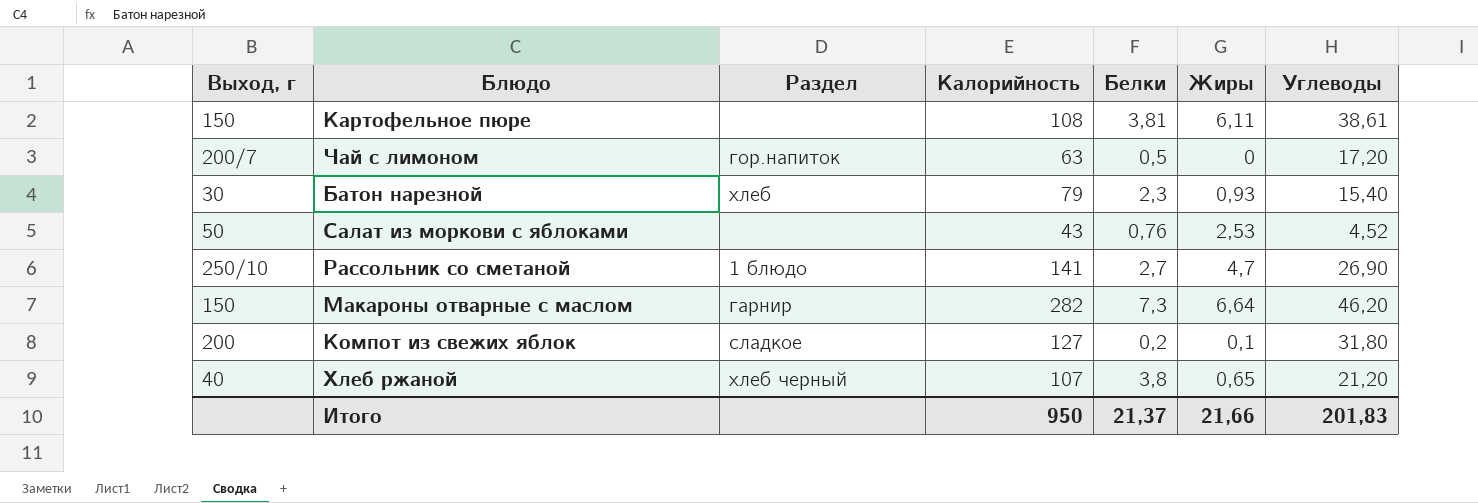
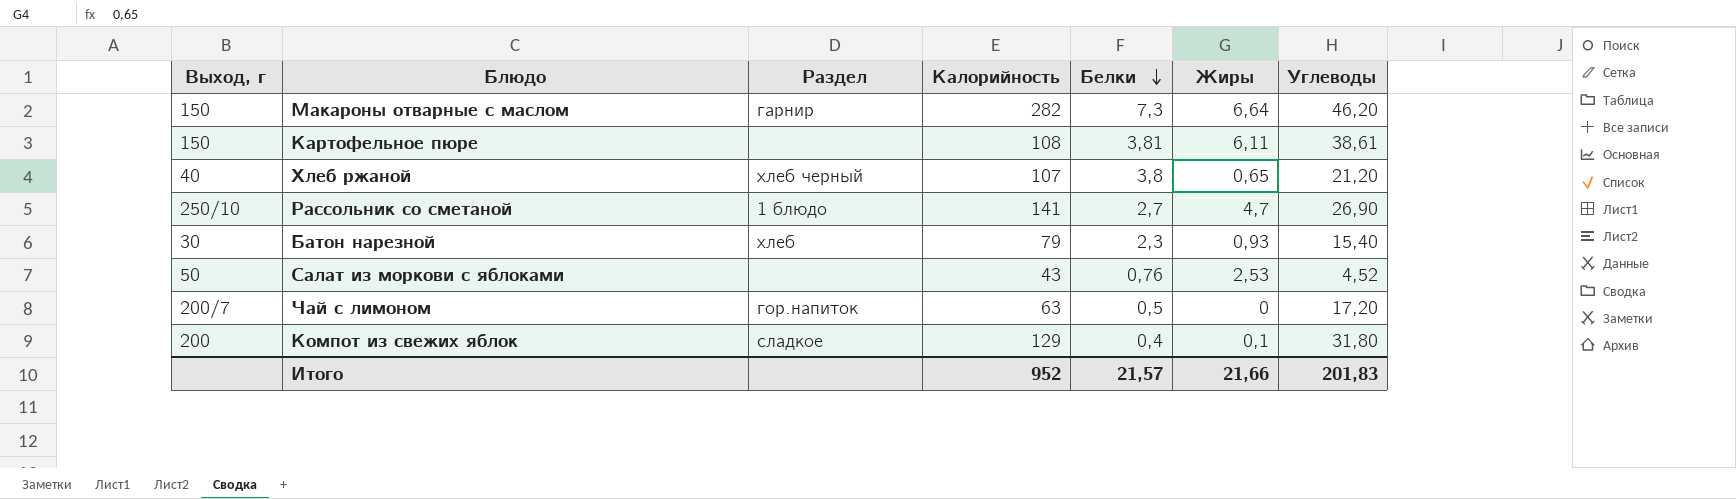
row order: none -> Белки descending
Компот из свежих яблок | Калорийность: 127 -> 129
Компот из свежих яблок | Белки: 0,2 -> 0,4
Итого | Калорийность: 950 -> 952
Итого | Белки: 21,37 -> 21,57

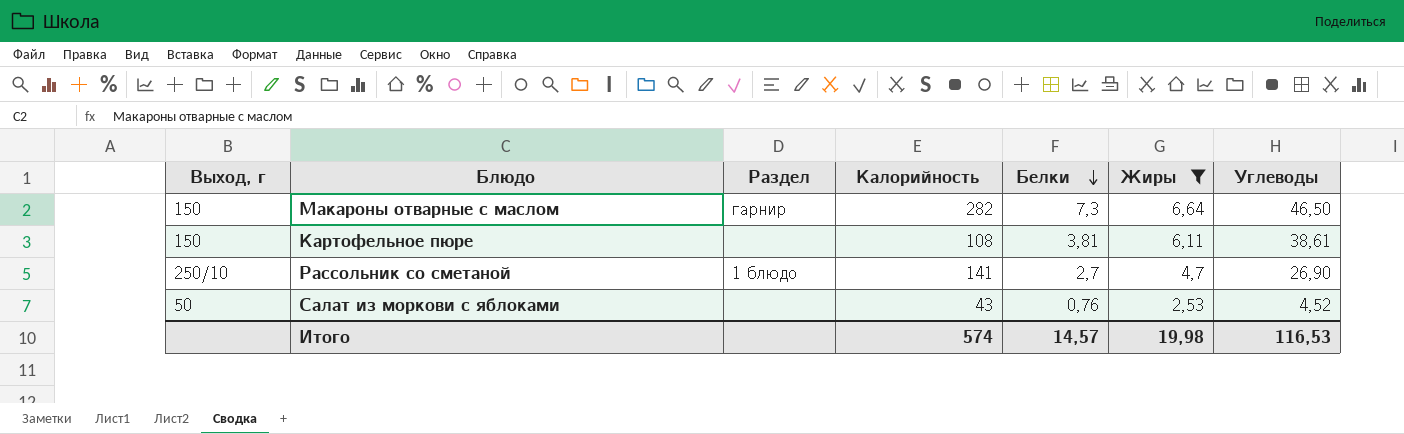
filter: none -> Жиры >= 2,53
Макароны отварные с маслом | Углеводы: 46,20 -> 46,50
Итого | Калорийность: 952 -> 574
Итого | Белки: 21,57 -> 14,57
Итого | Жиры: 21,66 -> 19,98
Итого | Углеводы: 201,83 -> 116,53

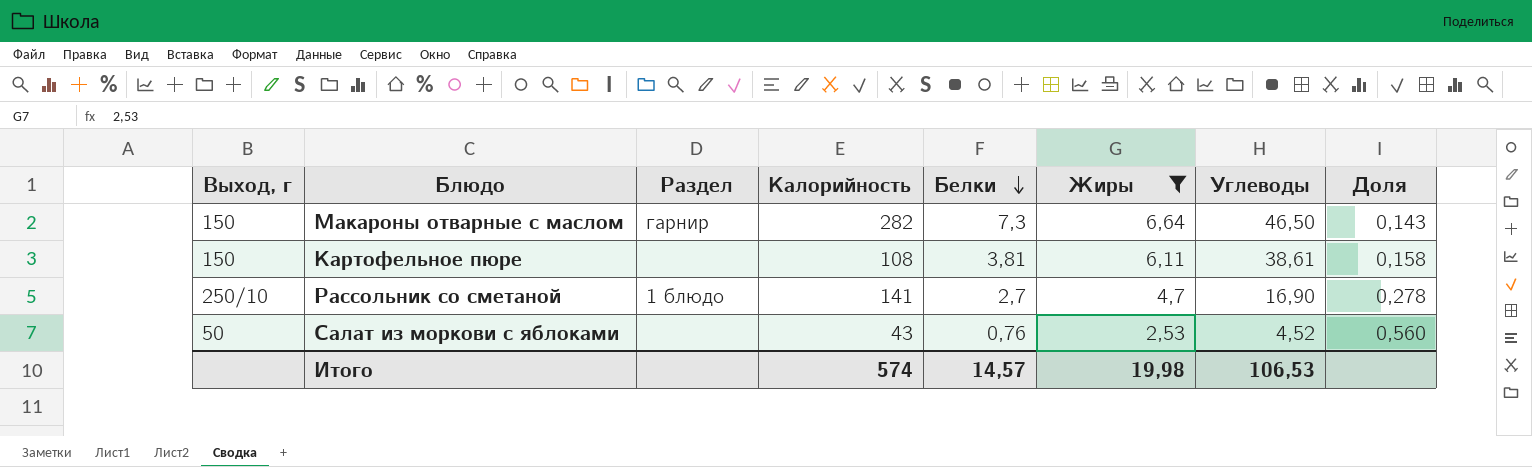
column Доля | formula: none -> [Жиры] / [Углеводы]
Рассольник со сметаной | Углеводы: 26,90 -> 16,90
Итого | Углеводы: 116,53 -> 106,53

